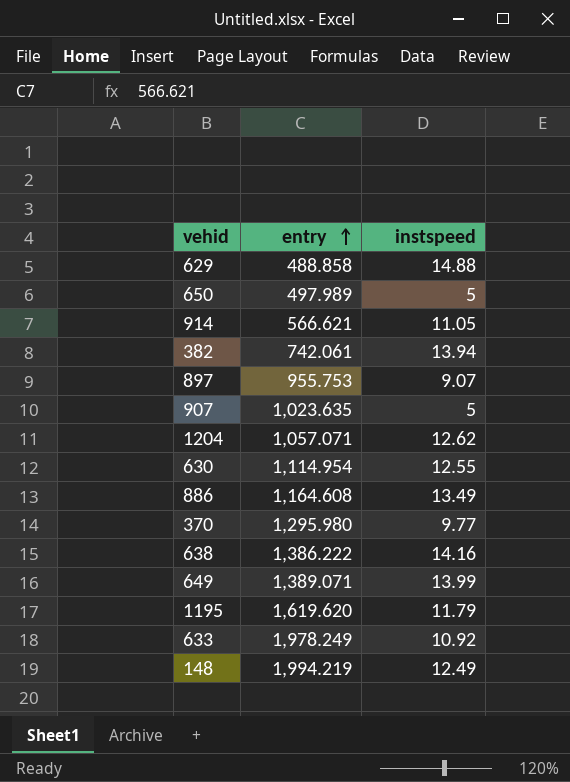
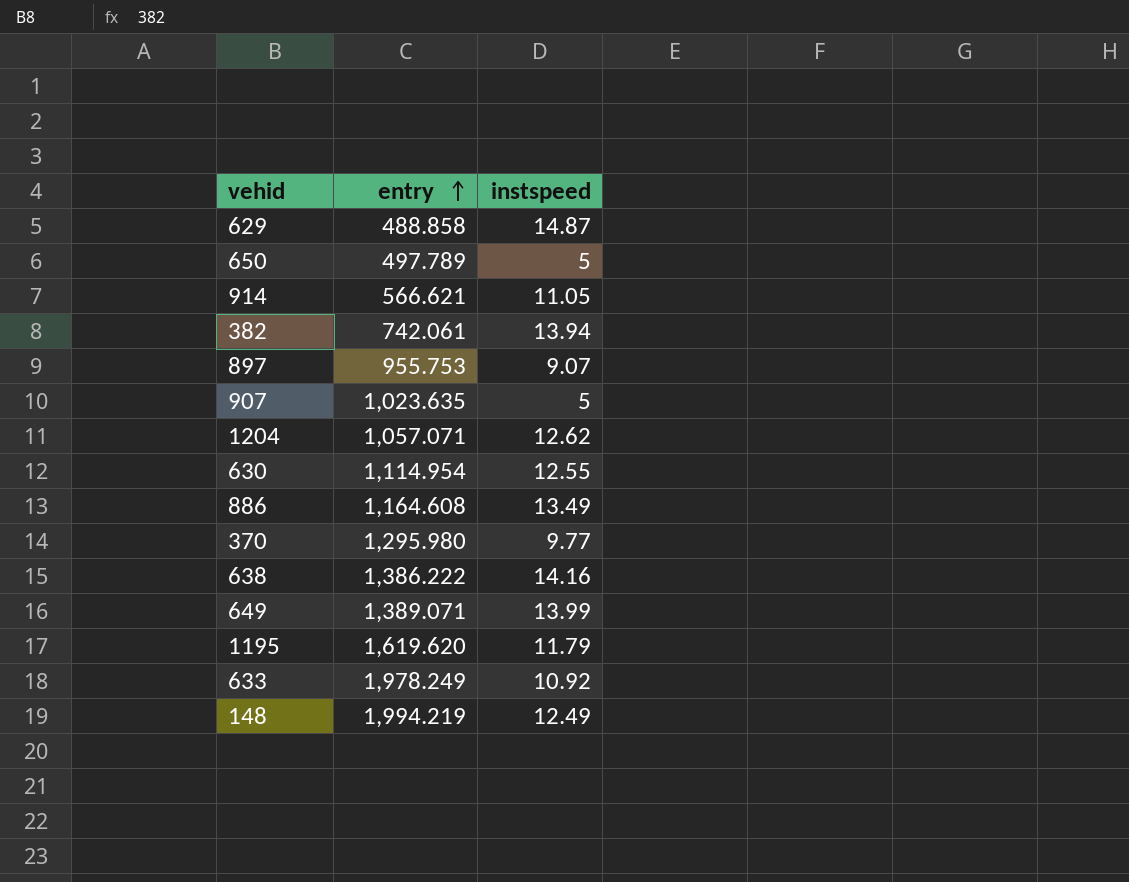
629 | instspeed: 14.88 -> 14.87
650 | entry: 497.989 -> 497.789

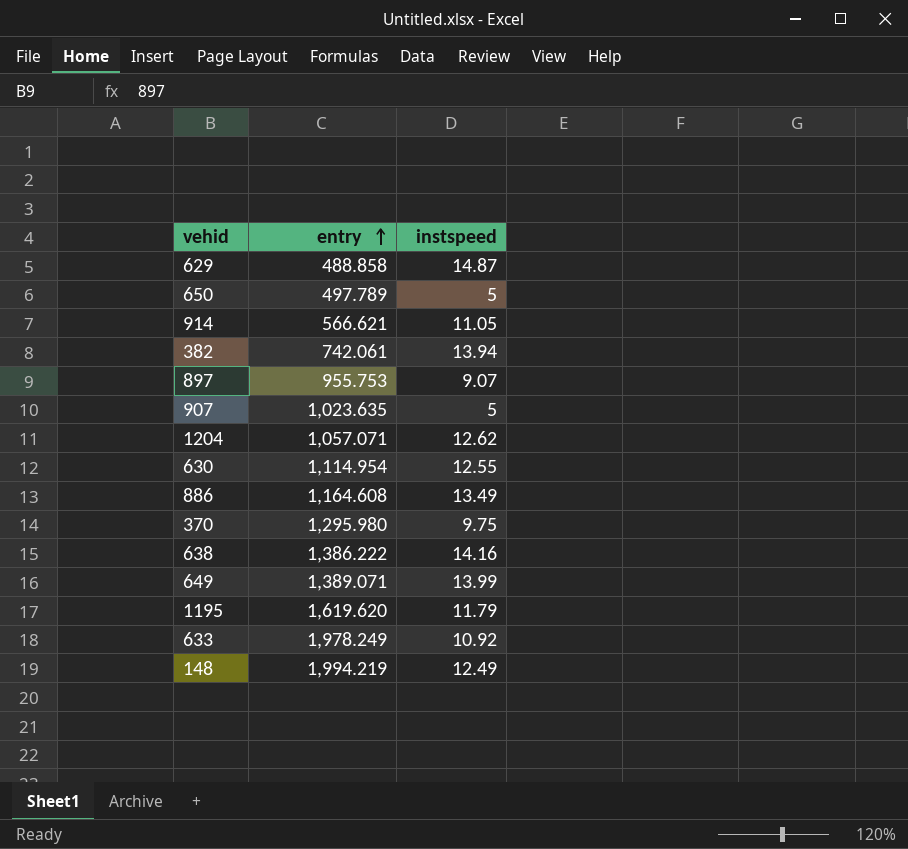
370 | instspeed: 9.77 -> 9.75

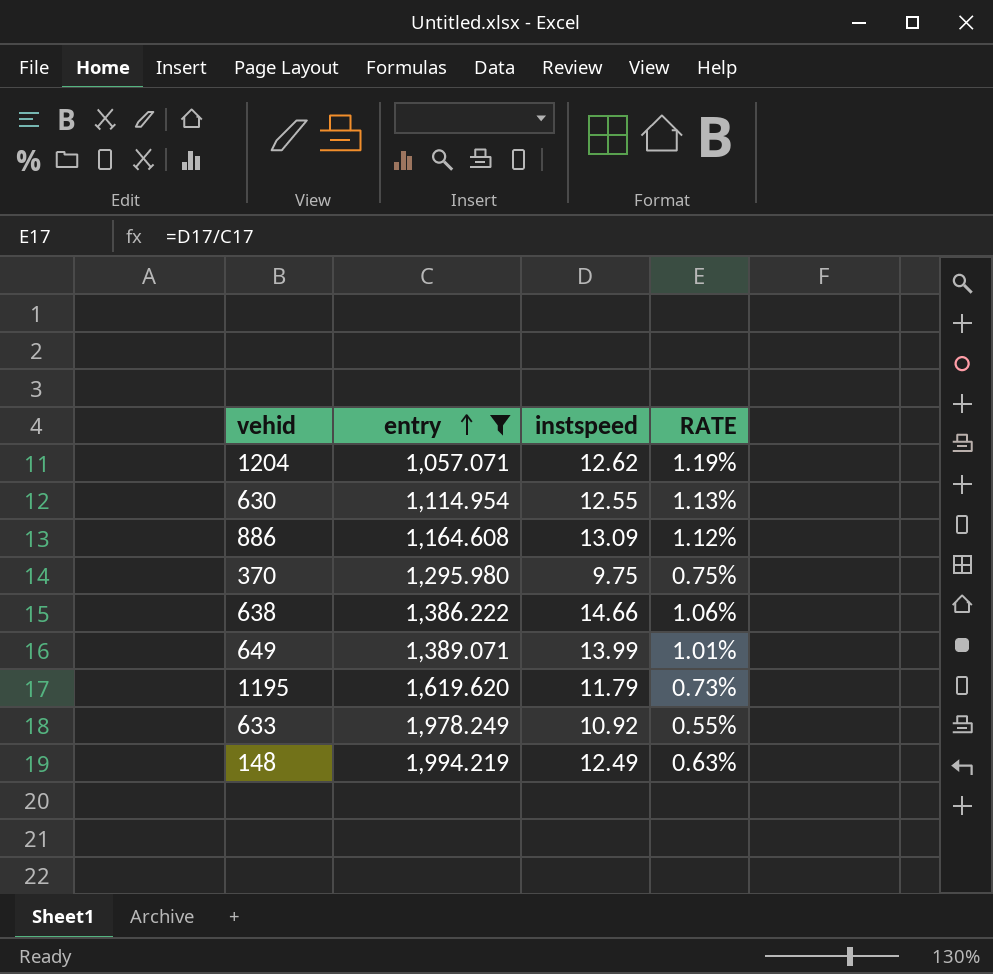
filter: none -> entry >= 1,057.071
column RATE | formula: none -> [instspeed] / [entry]
886 | instspeed: 13.49 -> 13.09
638 | instspeed: 14.16 -> 14.66

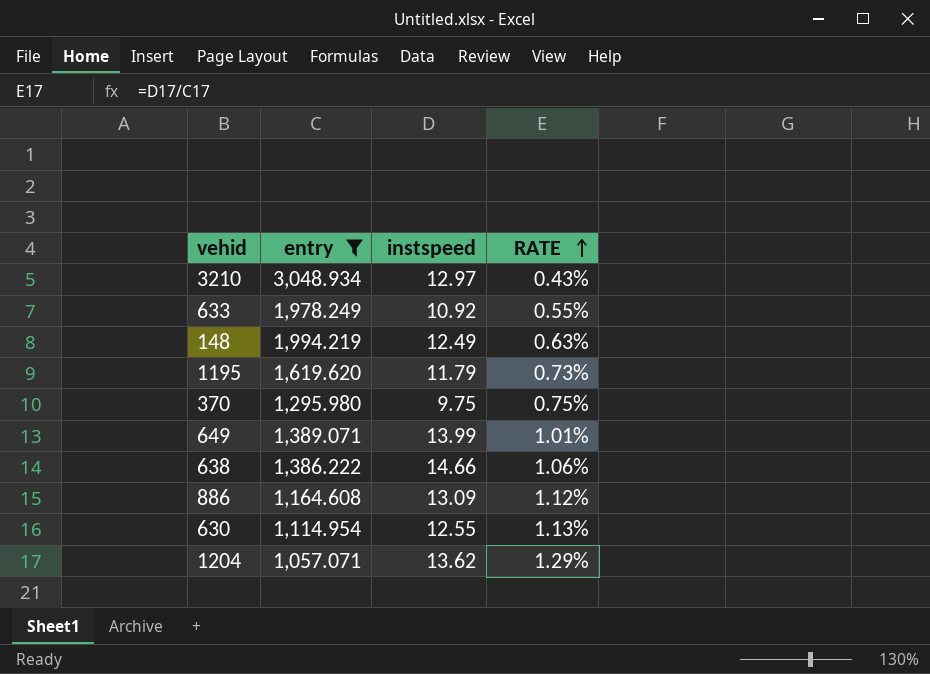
row order: entry ascending -> RATE ascending
row 3210: none -> 3,048.934 | 12.97 | 0.43%
1204 | instspeed: 12.62 -> 13.62
1204 | RATE: 1.19% -> 1.29%

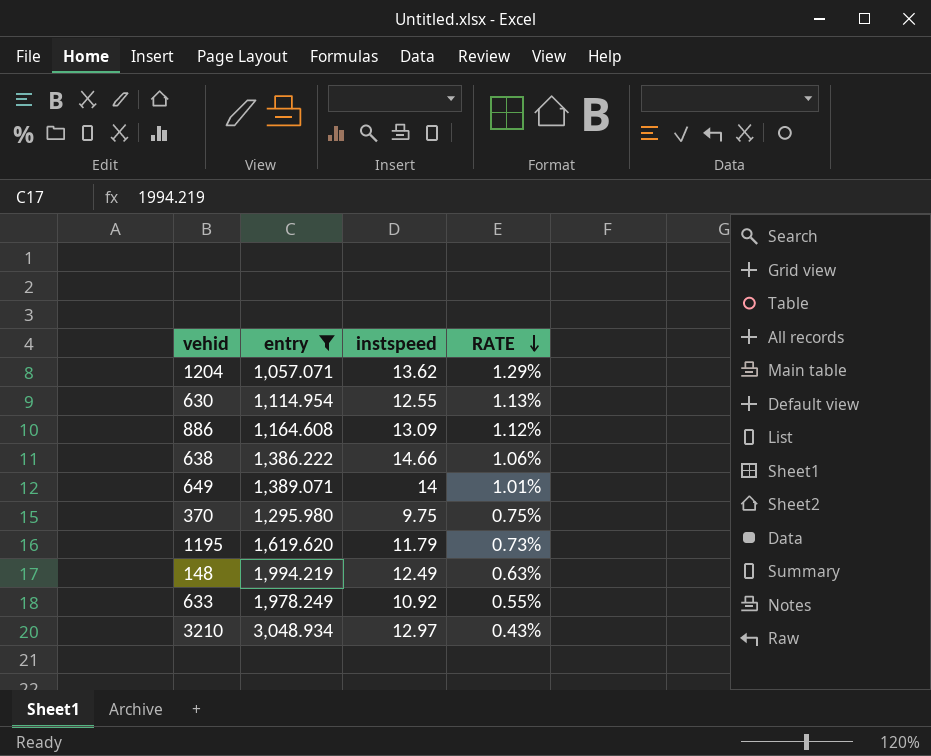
row order: RATE ascending -> RATE descending
649 | instspeed: 13.99 -> 14

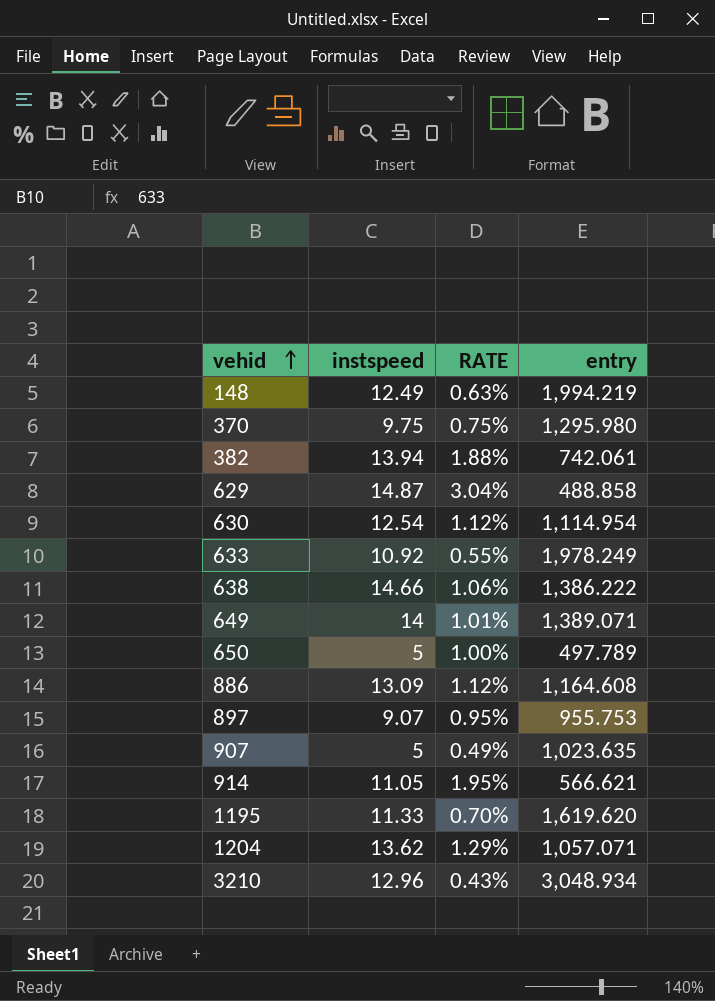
filter: entry >= 1,057.071 -> none
row order: RATE descending -> vehid ascending
column entry | position: 2 -> 4
630 | instspeed: 12.55 -> 12.54
630 | RATE: 1.13% -> 1.12%
1195 | instspeed: 11.79 -> 11.33
1195 | RATE: 0.73% -> 0.70%
3210 | instspeed: 12.97 -> 12.96

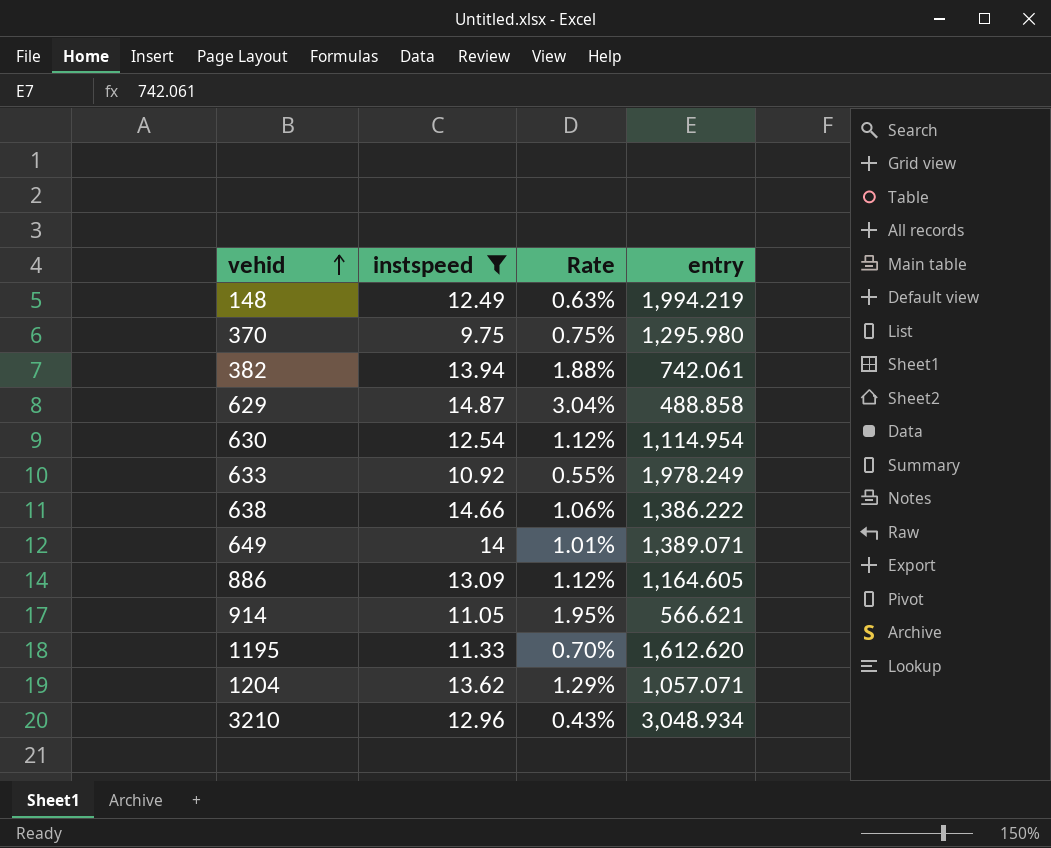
filter: none -> instspeed >= 9.75
column name: RATE -> Rate
886 | entry: 1,164.608 -> 1,164.605
1195 | entry: 1,619.620 -> 1,612.620

